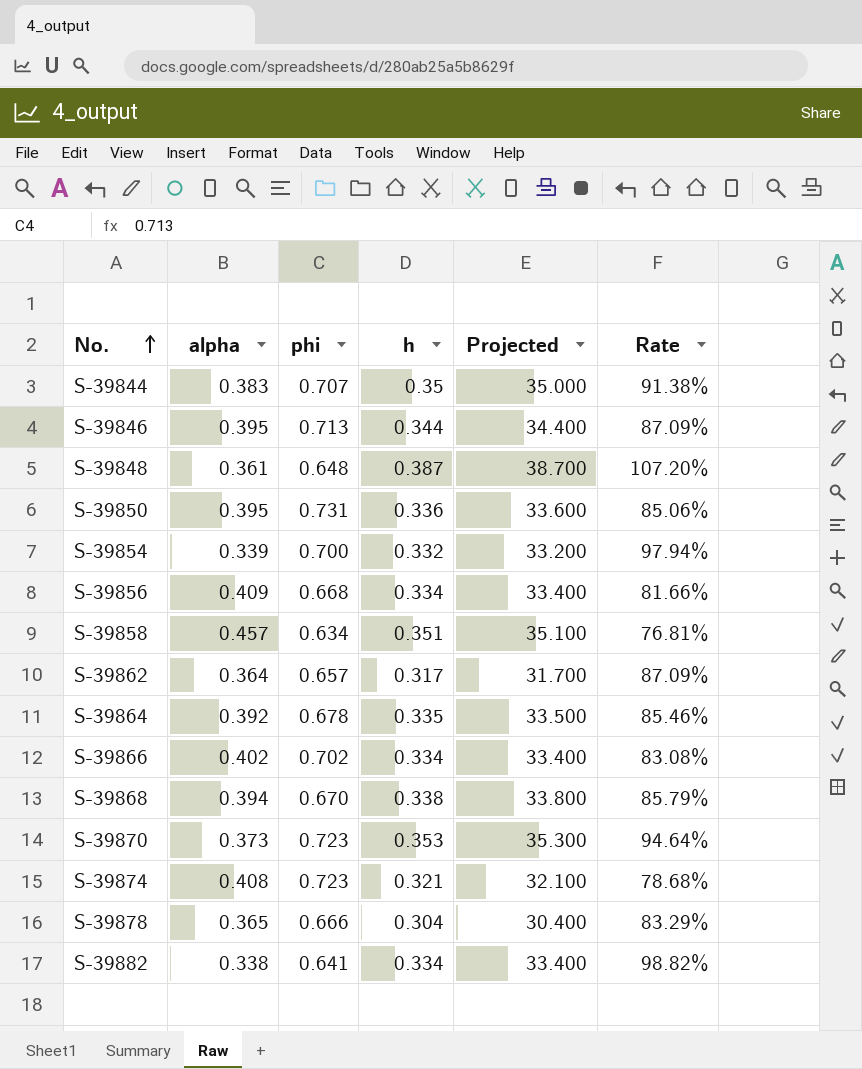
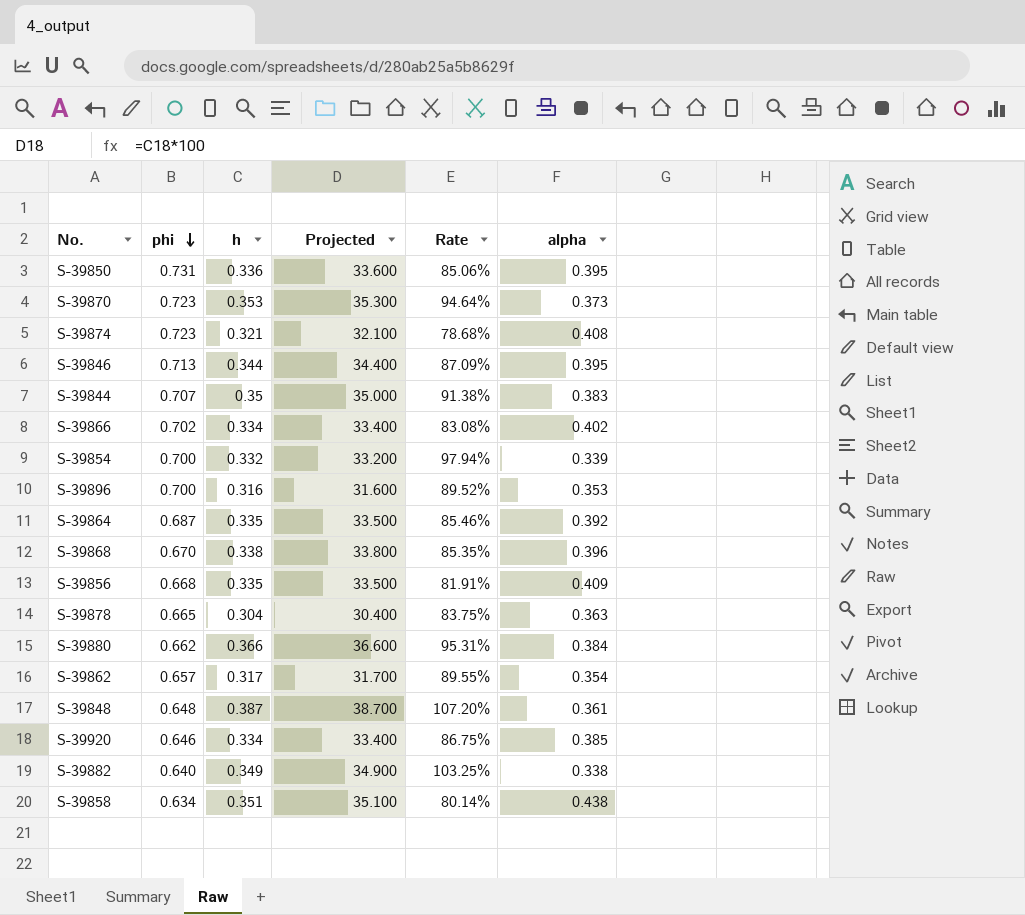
row order: No. ascending -> phi descending
column alpha | position: 2 -> 6
row S-39896: none -> 0.700 | 0.316 | 31.600 | 89.52% | 0.353
S-39864 | phi: 0.678 -> 0.687
S-39868 | Rate: 85.79% -> 85.35%
S-39868 | alpha: 0.394 -> 0.396
S-39856 | h: 0.334 -> 0.335
S-39856 | Projected: 33.400 -> 33.500
S-39856 | Rate: 81.66% -> 81.91%
S-39878 | phi: 0.666 -> 0.665
S-39878 | Rate: 83.29% -> 83.75%
S-39878 | alpha: 0.365 -> 0.363
row S-39880: none -> 0.662 | 0.366 | 36.600 | 95.31% | 0.384
S-39862 | Rate: 87.09% -> 89.55%
S-39862 | alpha: 0.364 -> 0.354
row S-39920: none -> 0.646 | 0.334 | 33.400 | 86.75% | 0.385
S-39882 | phi: 0.641 -> 0.640
S-39882 | h: 0.334 -> 0.349
S-39882 | Projected: 33.400 -> 34.900
S-39882 | Rate: 98.82% -> 103.25%
S-39858 | Rate: 76.81% -> 80.14%
S-39858 | alpha: 0.457 -> 0.438

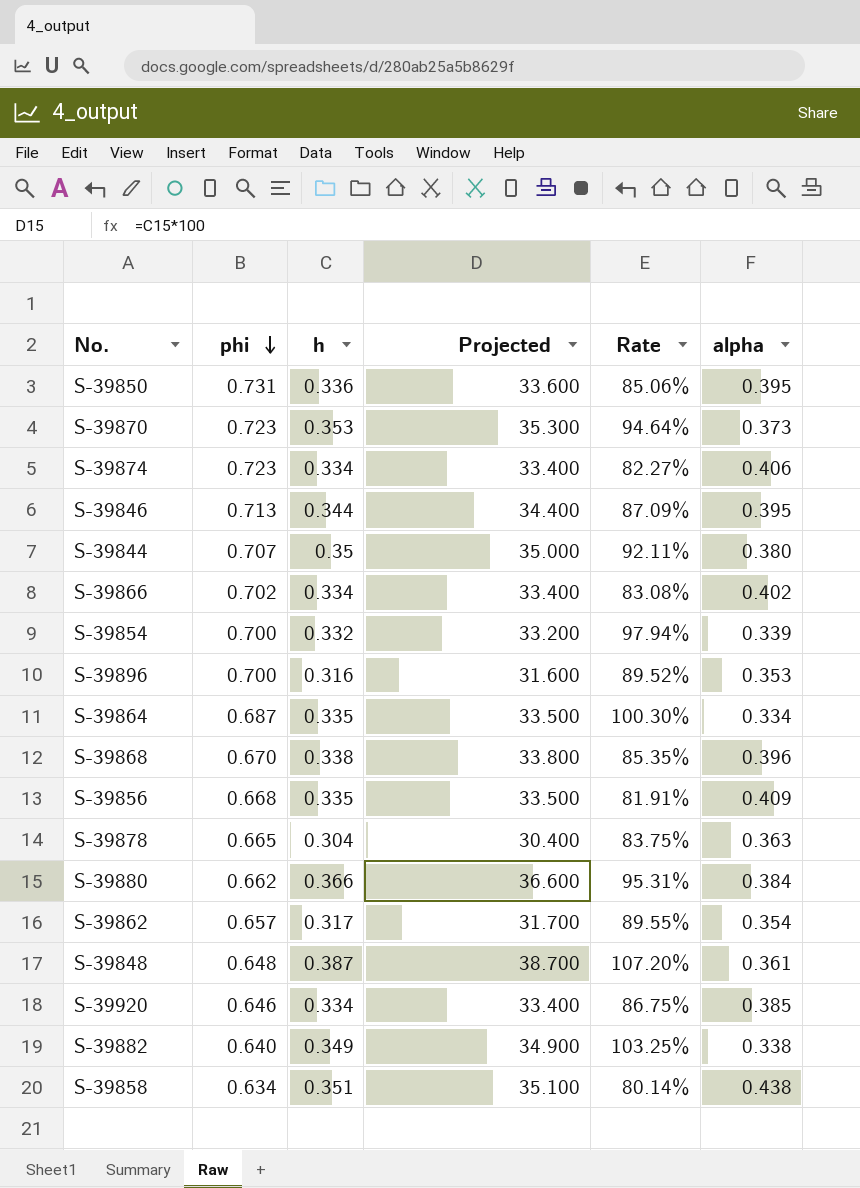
S-39874 | h: 0.321 -> 0.334
S-39874 | Projected: 32.100 -> 33.400
S-39874 | Rate: 78.68% -> 82.27%
S-39874 | alpha: 0.408 -> 0.406
S-39844 | Rate: 91.38% -> 92.11%
S-39844 | alpha: 0.383 -> 0.380
S-39864 | Rate: 85.46% -> 100.30%
S-39864 | alpha: 0.392 -> 0.334

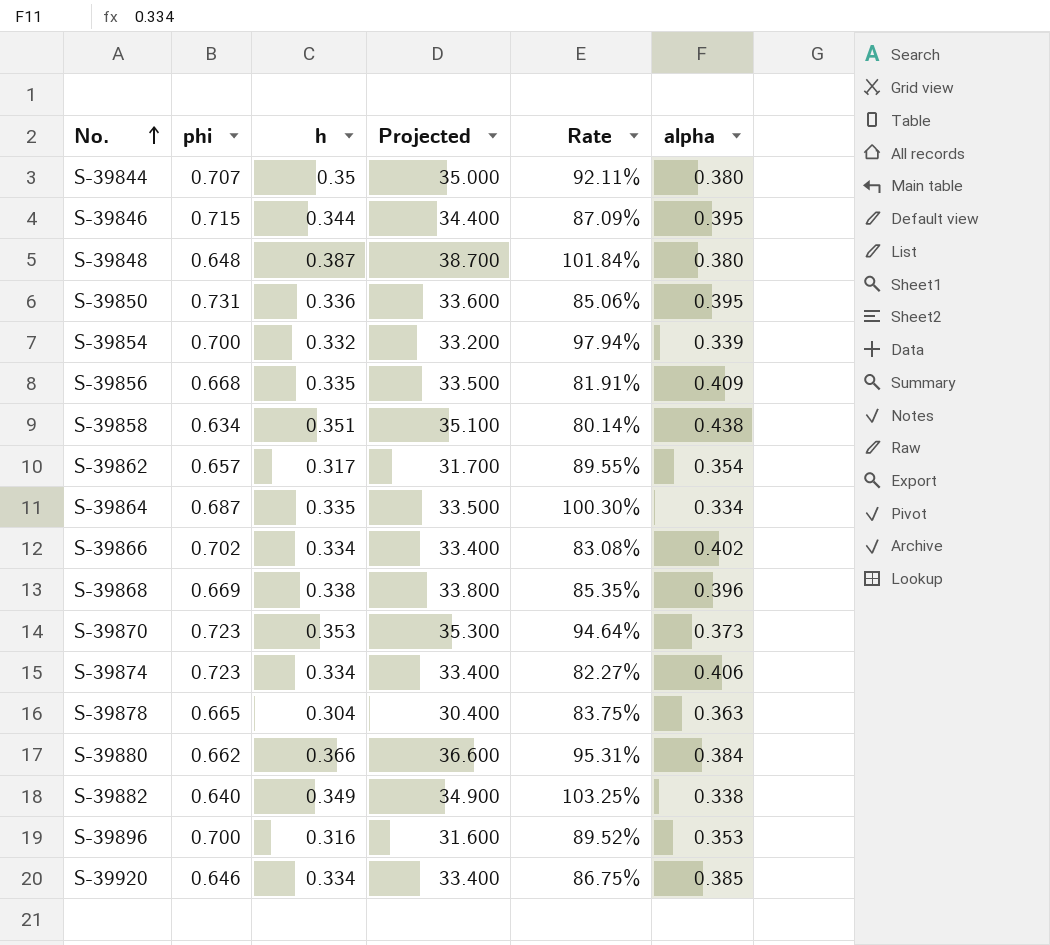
row order: phi descending -> No. ascending
S-39846 | phi: 0.713 -> 0.715
S-39848 | Rate: 107.20% -> 101.84%
S-39848 | alpha: 0.361 -> 0.380
S-39868 | phi: 0.670 -> 0.669

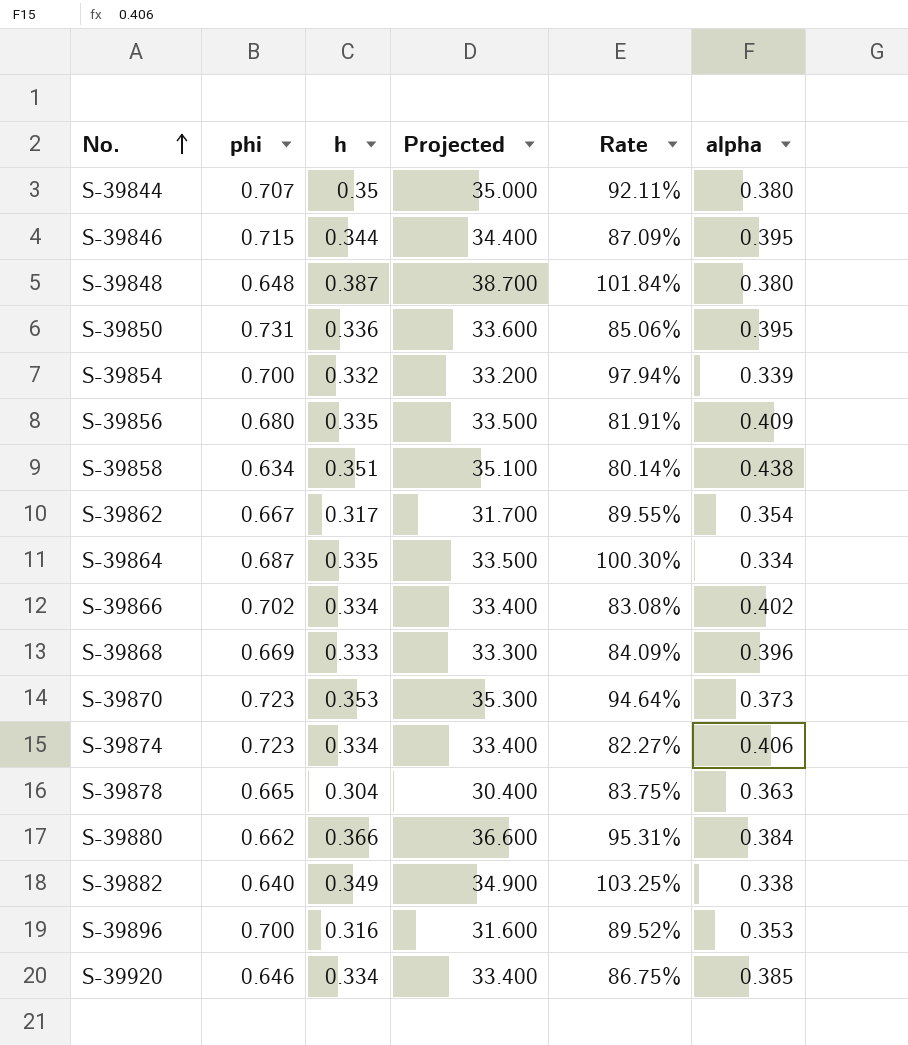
S-39856 | phi: 0.668 -> 0.680
S-39862 | phi: 0.657 -> 0.667
S-39868 | h: 0.338 -> 0.333
S-39868 | Projected: 33.800 -> 33.300
S-39868 | Rate: 85.35% -> 84.09%

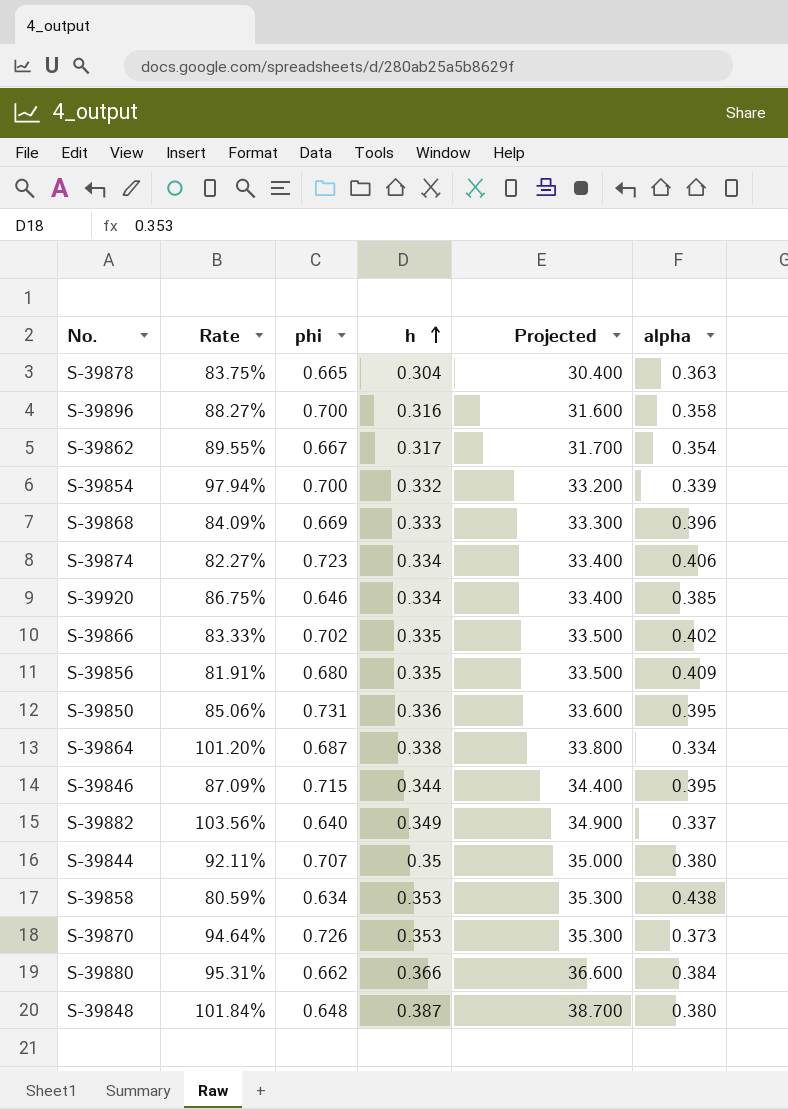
row order: No. ascending -> h ascending
column Rate | position: 5 -> 2
S-39896 | Rate: 89.52% -> 88.27%
S-39896 | alpha: 0.353 -> 0.358
S-39866 | Rate: 83.08% -> 83.33%
S-39866 | h: 0.334 -> 0.335
S-39866 | Projected: 33.400 -> 33.500
S-39864 | Rate: 100.30% -> 101.20%
S-39864 | h: 0.335 -> 0.338
S-39864 | Projected: 33.500 -> 33.800
S-39882 | Rate: 103.25% -> 103.56%
S-39882 | alpha: 0.338 -> 0.337
S-39858 | Rate: 80.14% -> 80.59%
S-39858 | h: 0.351 -> 0.353
S-39858 | Projected: 35.100 -> 35.300
S-39870 | phi: 0.723 -> 0.726

